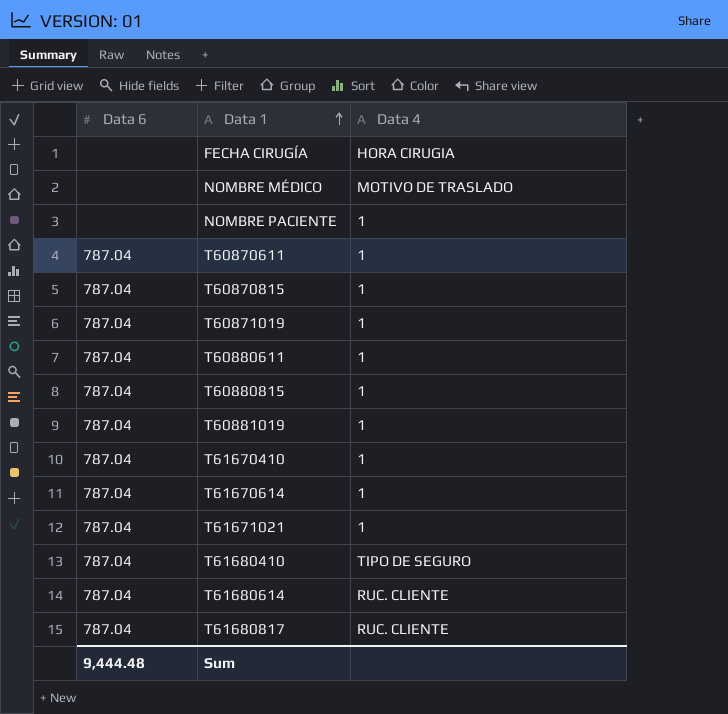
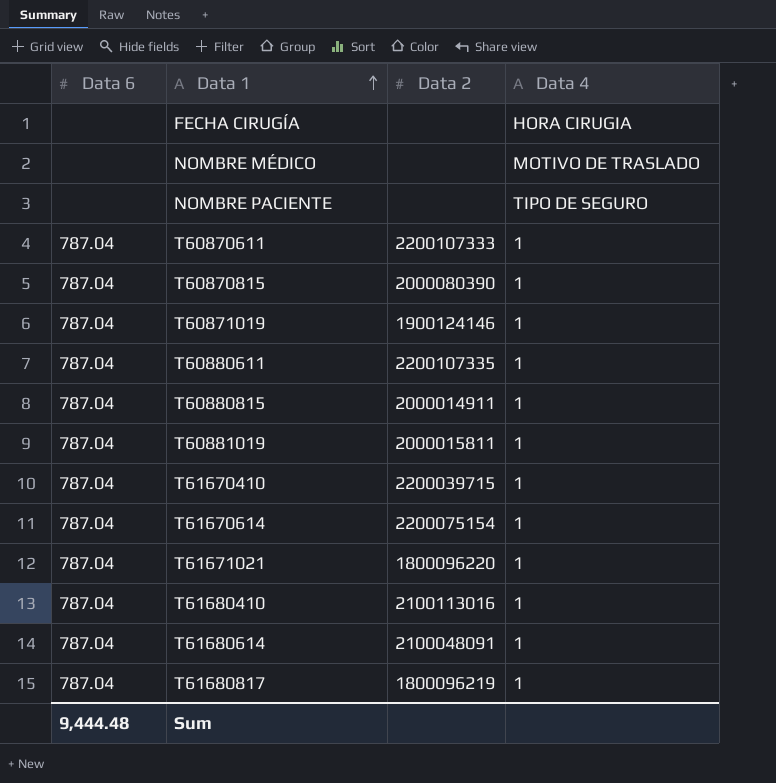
column Data 2 | position: none -> 3
NOMBRE PACIENTE | Data 4: 1 -> TIPO DE SEGURO
T61680410 | Data 4: TIPO DE SEGURO -> 1
T61680614 | Data 4: RUC. CLIENTE -> 1
T61680817 | Data 4: RUC. CLIENTE -> 1

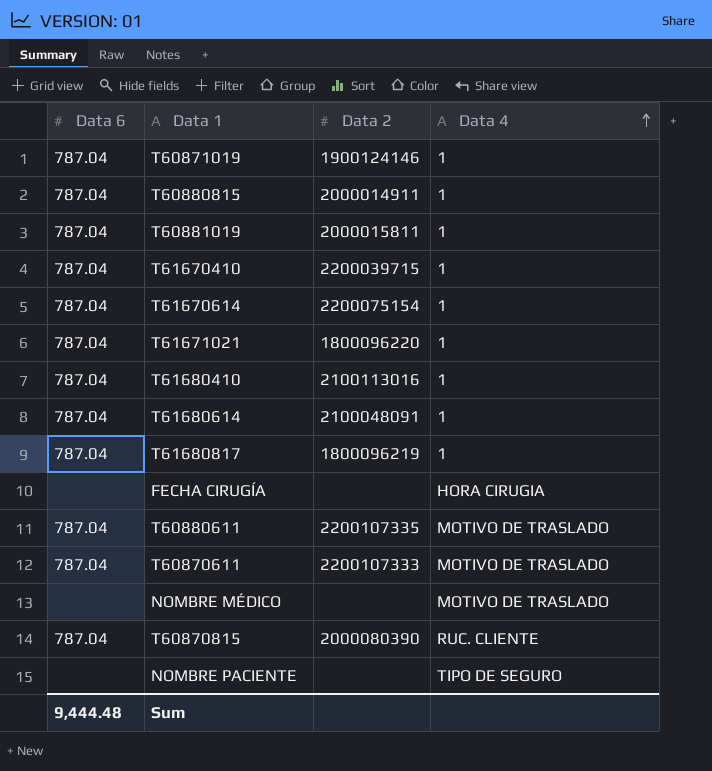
row order: Data 1 ascending -> Data 4 ascending
T60880611 | Data 4: 1 -> MOTIVO DE TRASLADO
T60870611 | Data 4: 1 -> MOTIVO DE TRASLADO
T60870815 | Data 4: 1 -> RUC. CLIENTE

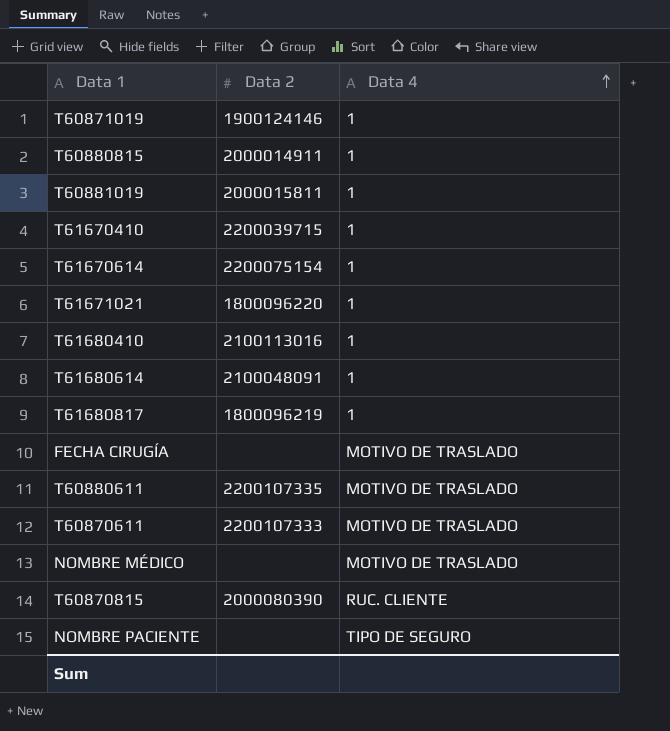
column Data 6 | position: 1 -> none
FECHA CIRUGÍA | Data 4: HORA CIRUGIA -> MOTIVO DE TRASLADO

